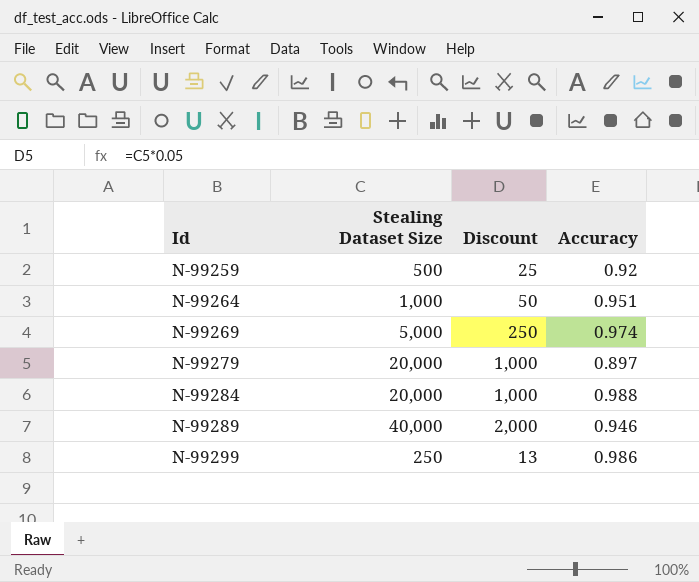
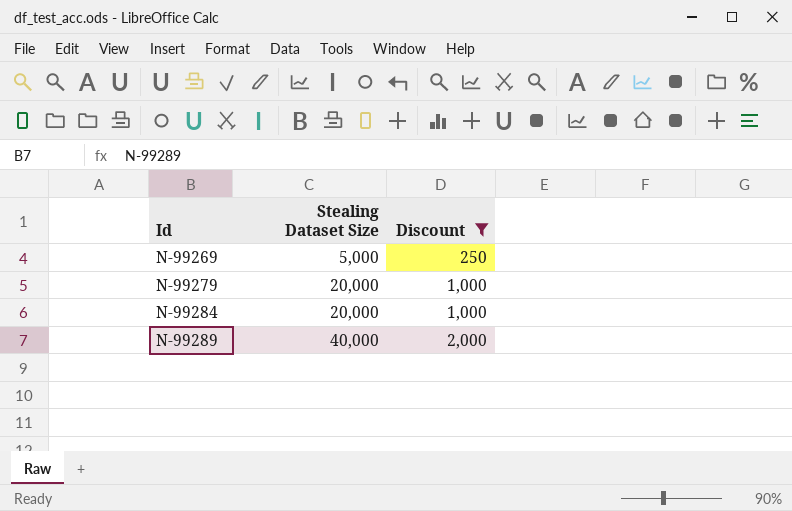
filter: none -> Discount >= 250
column Accuracy | position: 4 -> none

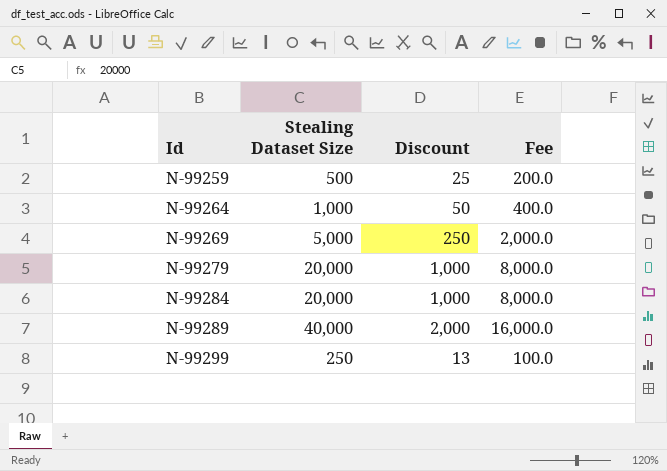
filter: Discount >= 250 -> none
column Fee | formula: none -> [Stealing Dataset Size] * 0.4

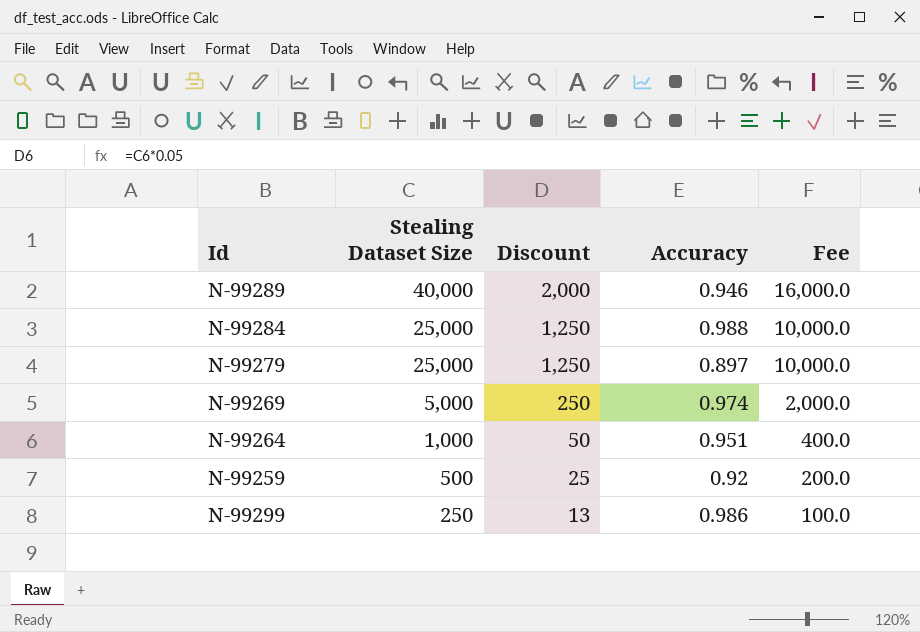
row order: Id ascending -> Stealing Dataset Size descending
column Accuracy | position: none -> 4
N-99284 | Stealing Dataset Size: 20,000 -> 25,000
N-99284 | Discount: 1,000 -> 1,250
N-99284 | Fee: 8,000.0 -> 10,000.0
N-99279 | Stealing Dataset Size: 20,000 -> 25,000
N-99279 | Discount: 1,000 -> 1,250
N-99279 | Fee: 8,000.0 -> 10,000.0

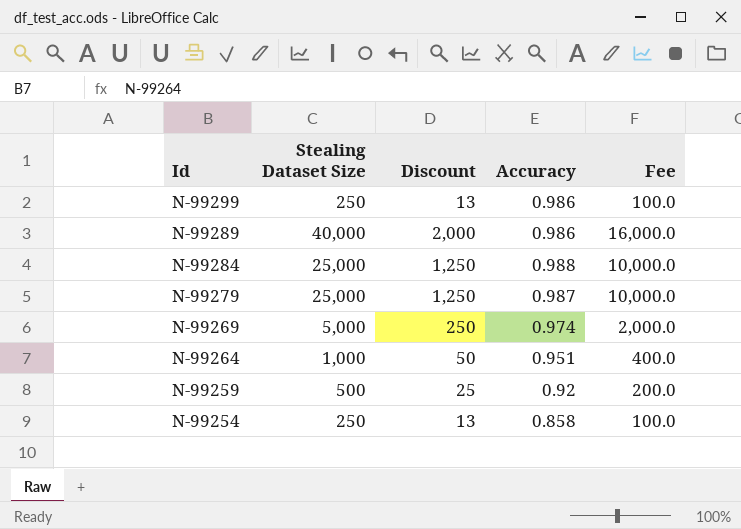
row order: Stealing Dataset Size descending -> Id descending
N-99289 | Accuracy: 0.946 -> 0.986
N-99279 | Accuracy: 0.897 -> 0.987
row N-99254: none -> 250 | 13 | 0.858 | 100.0

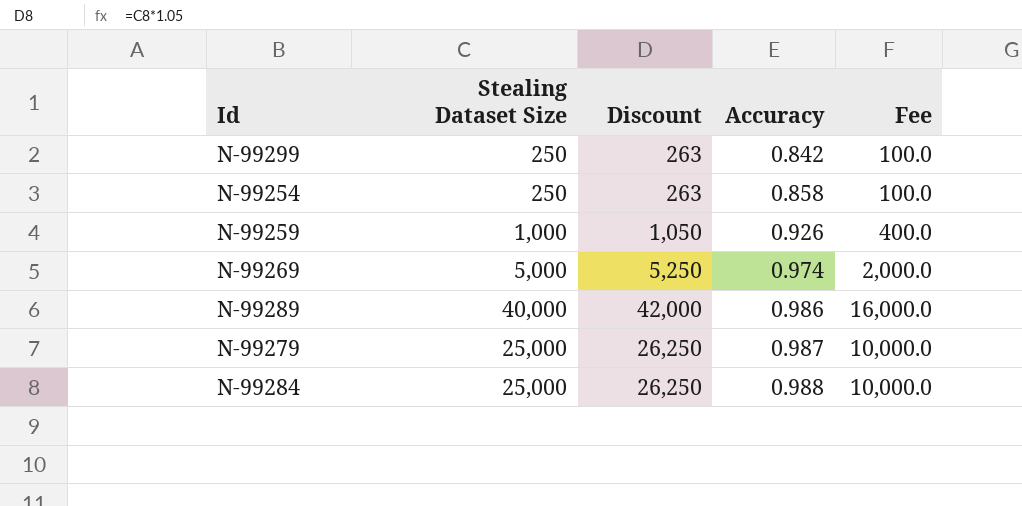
row order: Id descending -> Accuracy ascending
column Discount | formula: [Stealing Dataset Size] * 0.05 -> [Stealing Dataset Size] * 1.05
row N-99264: 1,000 | 50 | 0.951 | 400.0 -> none
N-99299 | Accuracy: 0.986 -> 0.842
N-99259 | Stealing Dataset Size: 500 -> 1,000
N-99259 | Accuracy: 0.92 -> 0.926
N-99259 | Fee: 200.0 -> 400.0

